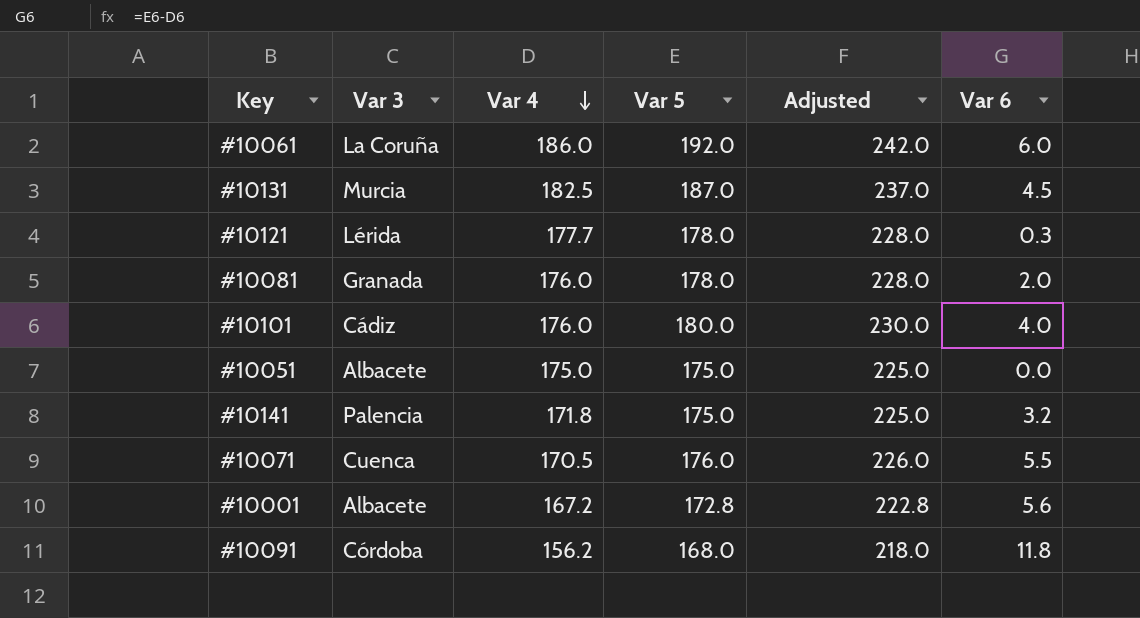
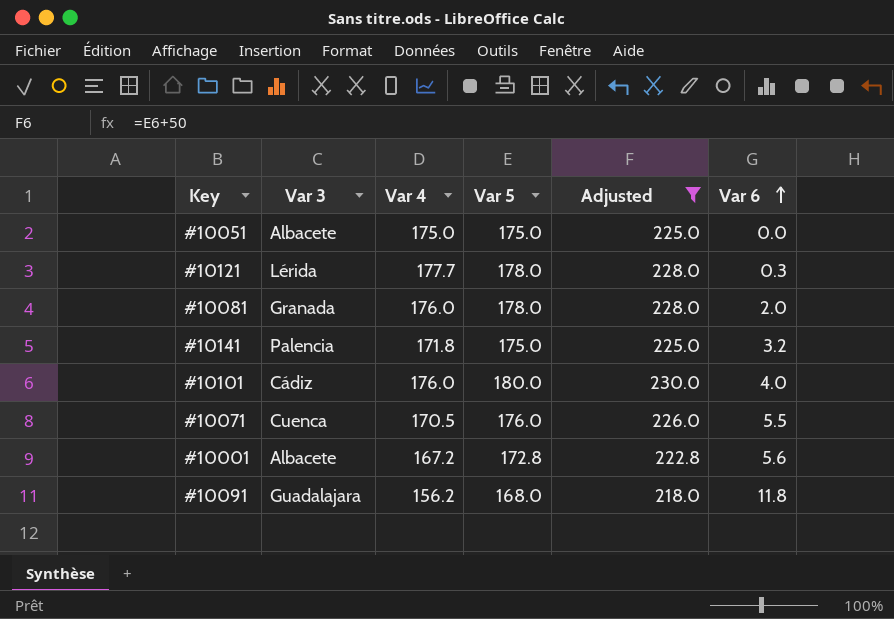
filter: none -> Adjusted <= 230.0
row order: Var 4 descending -> Var 6 ascending
#10091 | Var 3: Córdoba -> Guadalajara

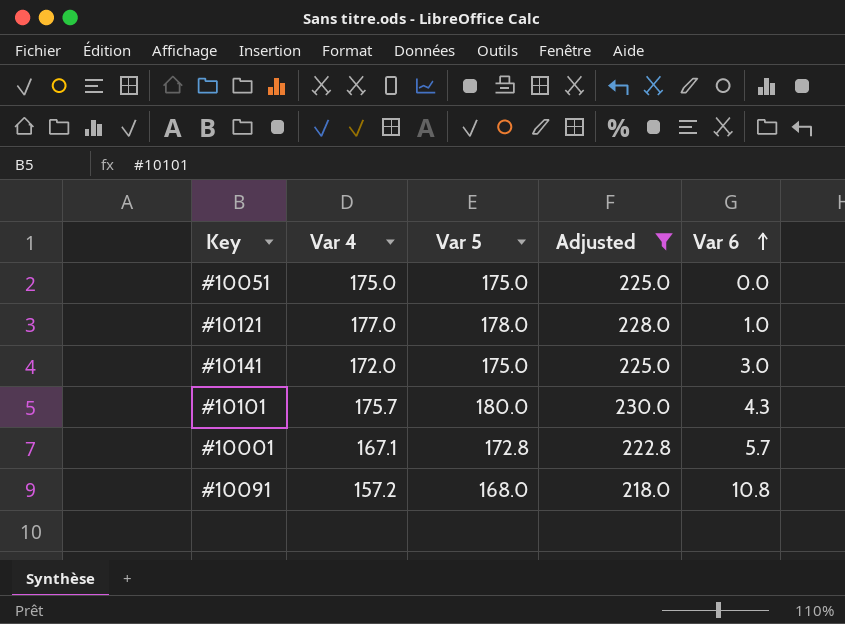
column Var 3 | position: 2 -> none
row #10081: Granada | 176.0 | 178.0 | 228.0 | 2.0 -> none
row #10071: Cuenca | 170.5 | 176.0 | 226.0 | 5.5 -> none
#10121 | Var 4: 177.7 -> 177.0
#10121 | Var 6: 0.3 -> 1.0
#10141 | Var 4: 171.8 -> 172.0
#10141 | Var 6: 3.2 -> 3.0
#10101 | Var 4: 176.0 -> 175.7
#10101 | Var 6: 4.0 -> 4.3
#10001 | Var 4: 167.2 -> 167.1
#10001 | Var 6: 5.6 -> 5.7
#10091 | Var 4: 156.2 -> 157.2
#10091 | Var 6: 11.8 -> 10.8

